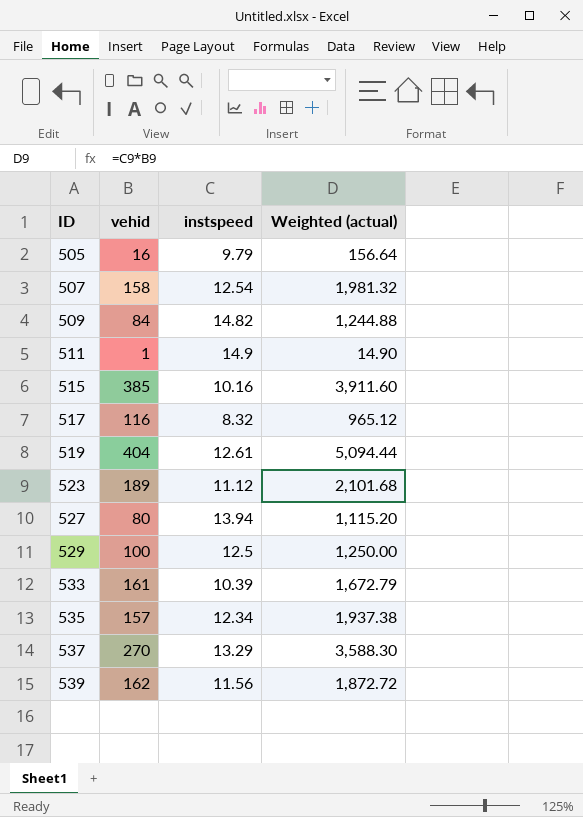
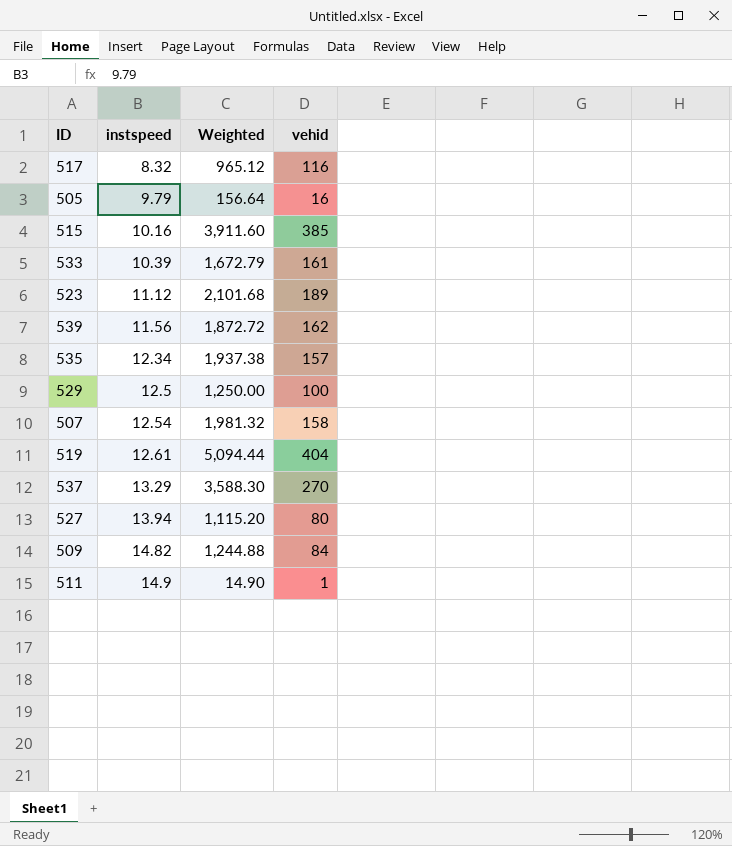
row order: ID ascending -> instspeed ascending
column name: Weighted (actual) -> Weighted
column vehid | position: 2 -> 4

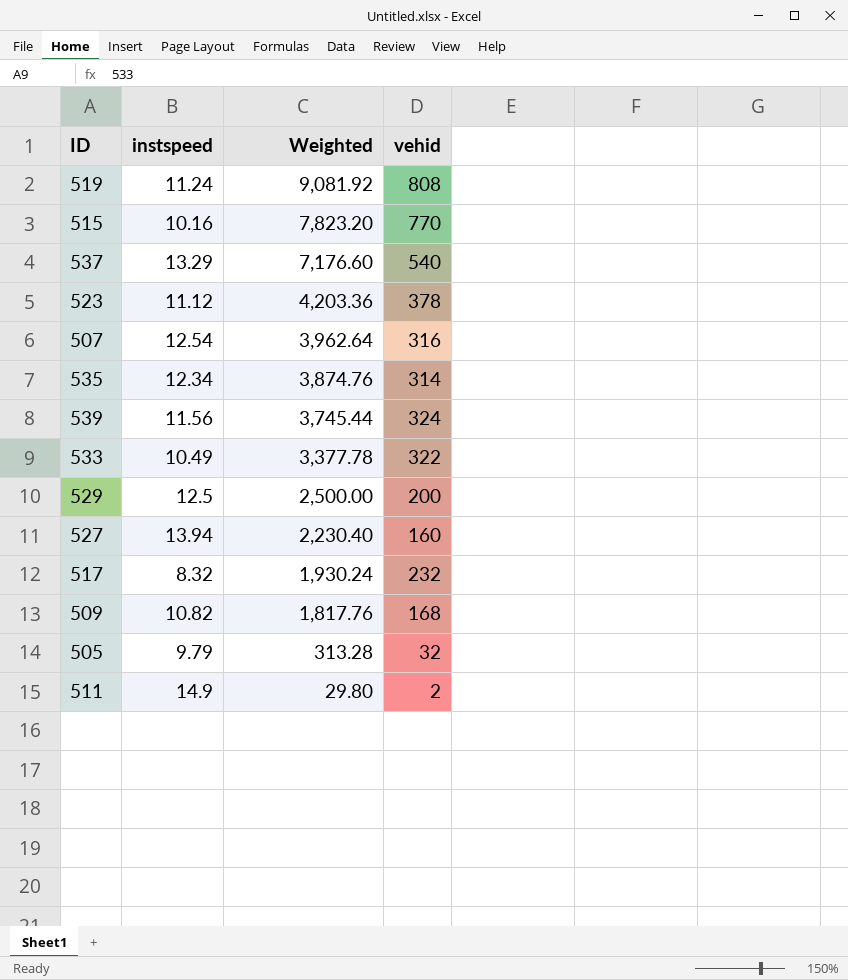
row order: instspeed ascending -> Weighted descending
519 | instspeed: 12.61 -> 11.24
519 | Weighted: 5,094.44 -> 9,081.92
519 | vehid: 404 -> 808
515 | Weighted: 3,911.60 -> 7,823.20
515 | vehid: 385 -> 770
537 | Weighted: 3,588.30 -> 7,176.60
537 | vehid: 270 -> 540
523 | Weighted: 2,101.68 -> 4,203.36
523 | vehid: 189 -> 378
507 | Weighted: 1,981.32 -> 3,962.64
507 | vehid: 158 -> 316
535 | Weighted: 1,937.38 -> 3,874.76
535 | vehid: 157 -> 314
539 | Weighted: 1,872.72 -> 3,745.44
539 | vehid: 162 -> 324
533 | instspeed: 10.39 -> 10.49
533 | Weighted: 1,672.79 -> 3,377.78
533 | vehid: 161 -> 322
529 | Weighted: 1,250.00 -> 2,500.00
529 | vehid: 100 -> 200
527 | Weighted: 1,115.20 -> 2,230.40
527 | vehid: 80 -> 160
517 | Weighted: 965.12 -> 1,930.24
517 | vehid: 116 -> 232
509 | instspeed: 14.82 -> 10.82
509 | Weighted: 1,244.88 -> 1,817.76
509 | vehid: 84 -> 168
505 | Weighted: 156.64 -> 313.28
505 | vehid: 16 -> 32
511 | Weighted: 14.90 -> 29.80
511 | vehid: 1 -> 2

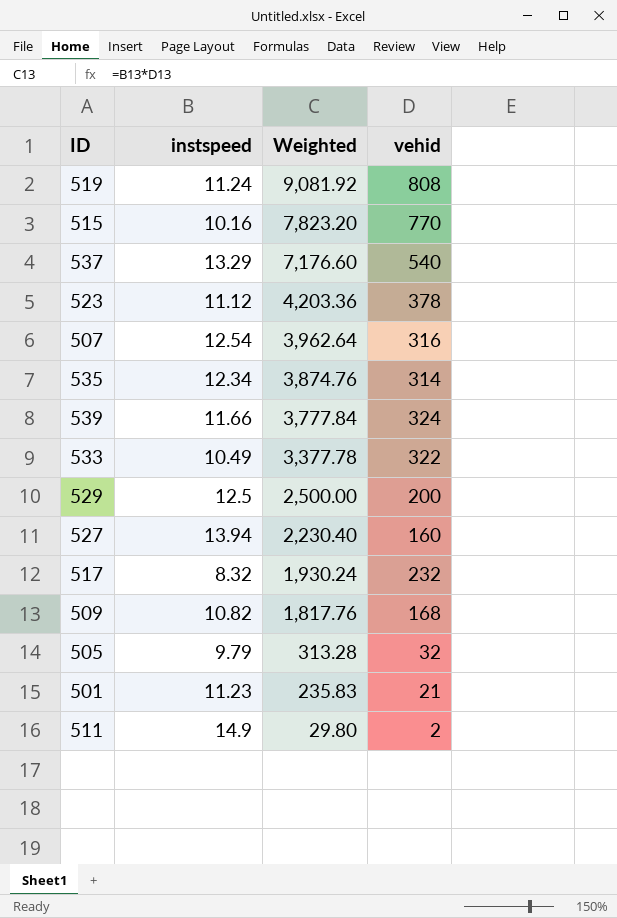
539 | instspeed: 11.56 -> 11.66
539 | Weighted: 3,745.44 -> 3,777.84
row 501: none -> 11.23 | 235.83 | 21

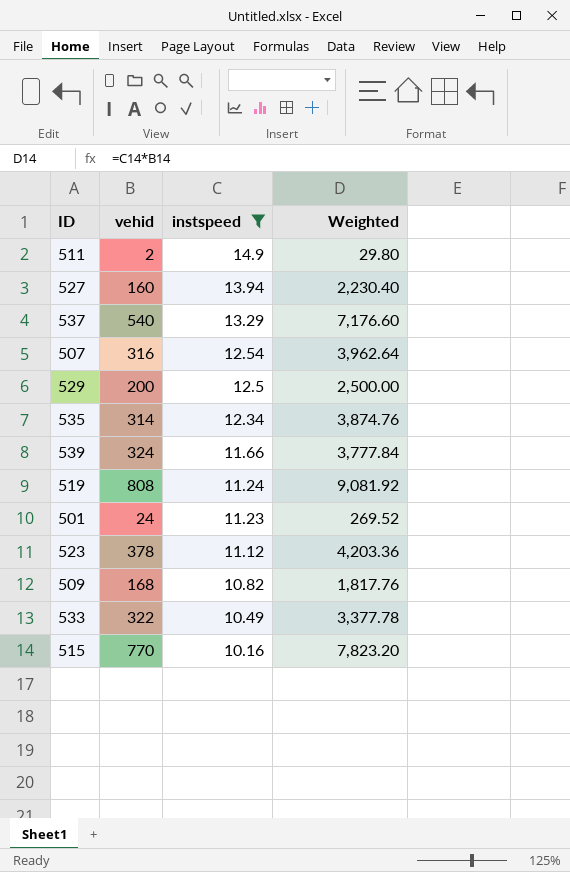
filter: none -> instspeed >= 10.16
row order: Weighted descending -> instspeed descending
column vehid | position: 4 -> 2
501 | vehid: 21 -> 24
501 | Weighted: 235.83 -> 269.52

